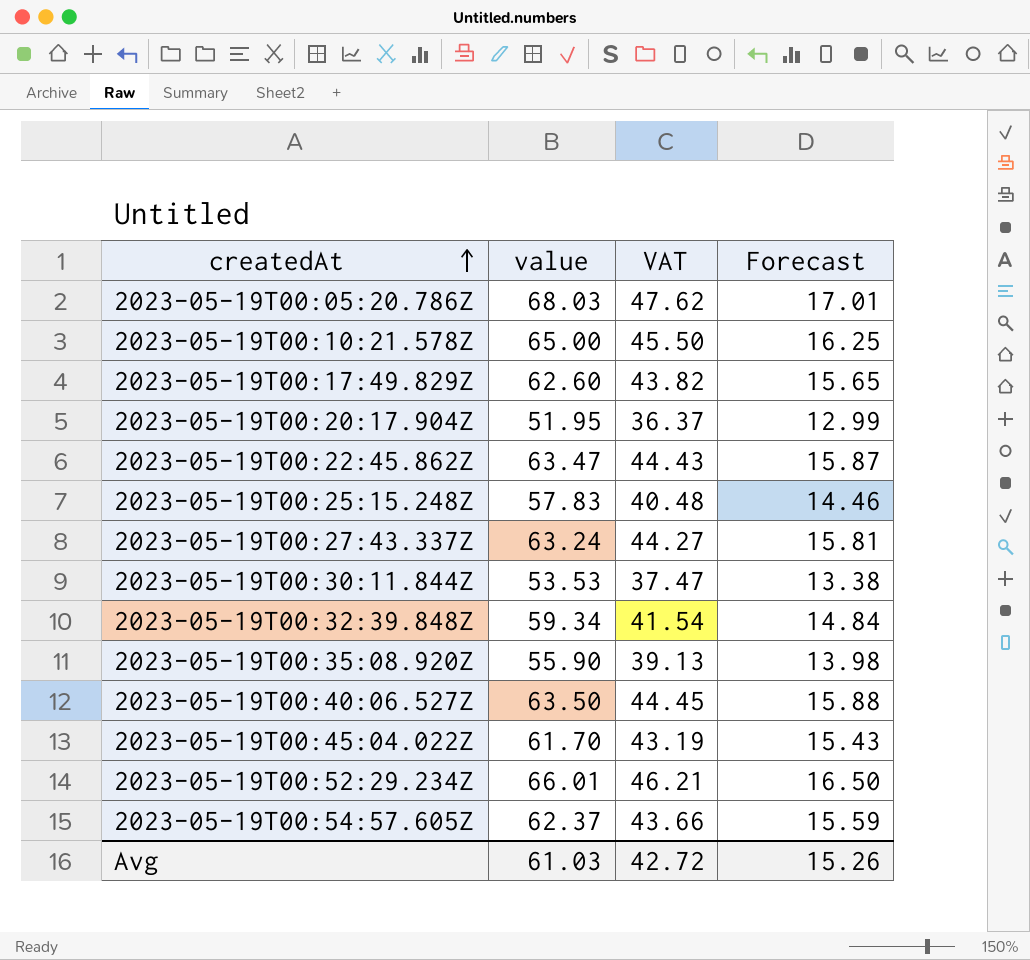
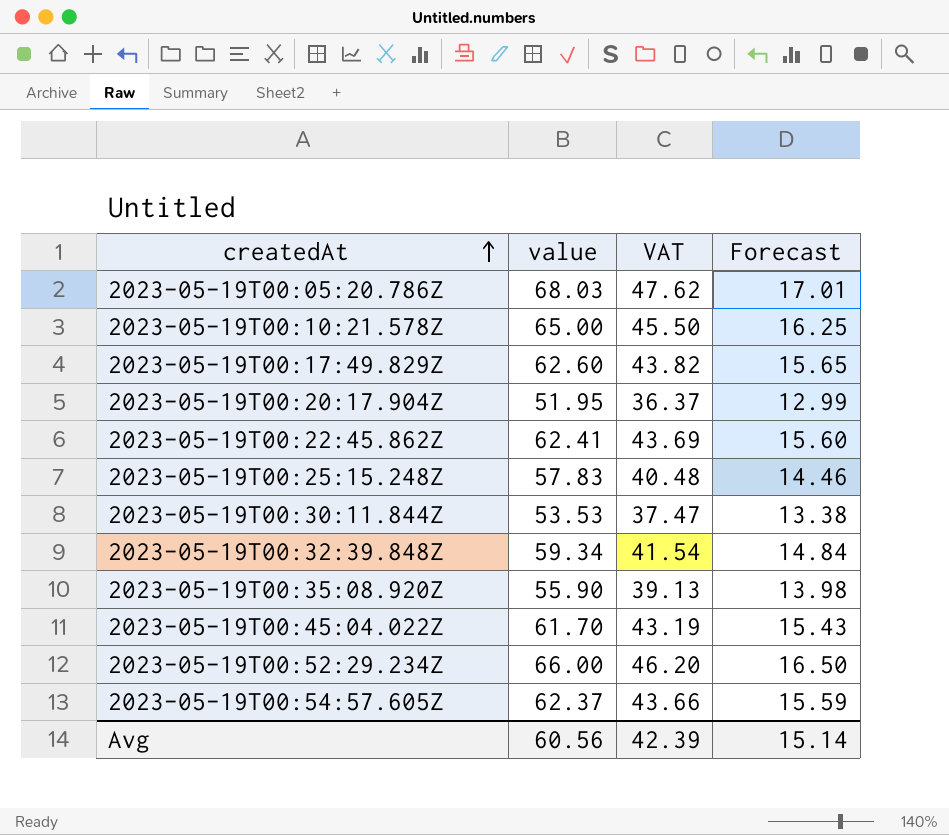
row 2023-05-19T00:27:43.337Z: 63.24 | 44.27 | 15.81 -> none
row 2023-05-19T00:40:06.527Z: 63.50 | 44.45 | 15.88 -> none
2023-05-19T00:22:45.862Z | value: 63.47 -> 62.41
2023-05-19T00:22:45.862Z | VAT: 44.43 -> 43.69
2023-05-19T00:22:45.862Z | Forecast: 15.87 -> 15.60
2023-05-19T00:52:29.234Z | value: 66.01 -> 66.00
2023-05-19T00:52:29.234Z | VAT: 46.21 -> 46.20
Avg | value: 61.03 -> 60.56
Avg | VAT: 42.72 -> 42.39
Avg | Forecast: 15.26 -> 15.14

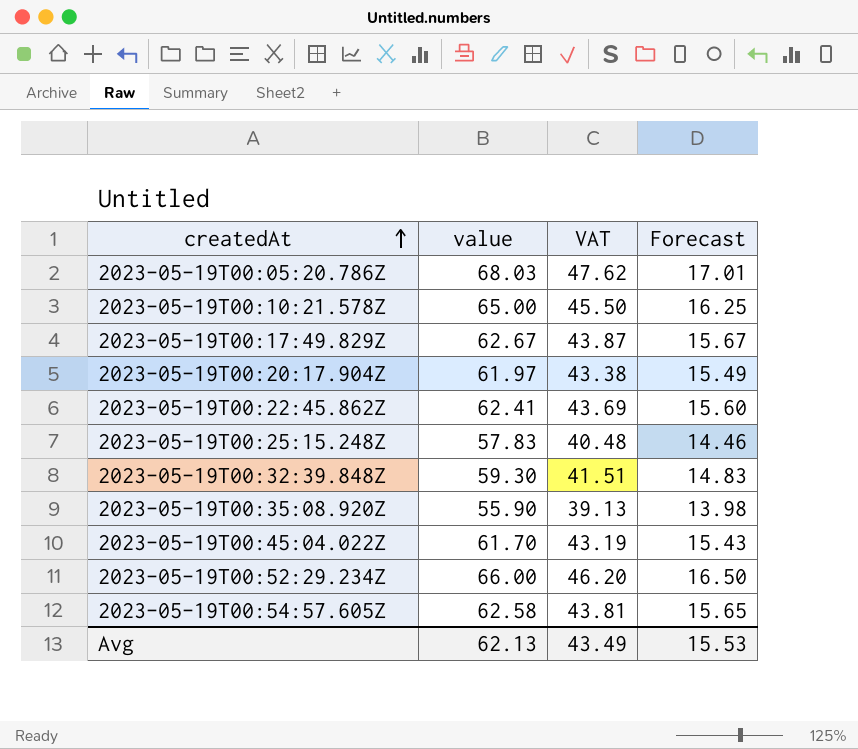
row 2023-05-19T00:30:11.844Z: 53.53 | 37.47 | 13.38 -> none
2023-05-19T00:17:49.829Z | value: 62.60 -> 62.67
2023-05-19T00:17:49.829Z | VAT: 43.82 -> 43.87
2023-05-19T00:17:49.829Z | Forecast: 15.65 -> 15.67
2023-05-19T00:20:17.904Z | value: 51.95 -> 61.97
2023-05-19T00:20:17.904Z | VAT: 36.37 -> 43.38
2023-05-19T00:20:17.904Z | Forecast: 12.99 -> 15.49
2023-05-19T00:32:39.848Z | value: 59.34 -> 59.30
2023-05-19T00:32:39.848Z | VAT: 41.54 -> 41.51
2023-05-19T00:32:39.848Z | Forecast: 14.84 -> 14.83
2023-05-19T00:54:57.605Z | value: 62.37 -> 62.58
2023-05-19T00:54:57.605Z | VAT: 43.66 -> 43.81
2023-05-19T00:54:57.605Z | Forecast: 15.59 -> 15.65
Avg | value: 60.56 -> 62.13
Avg | VAT: 42.39 -> 43.49
Avg | Forecast: 15.14 -> 15.53

